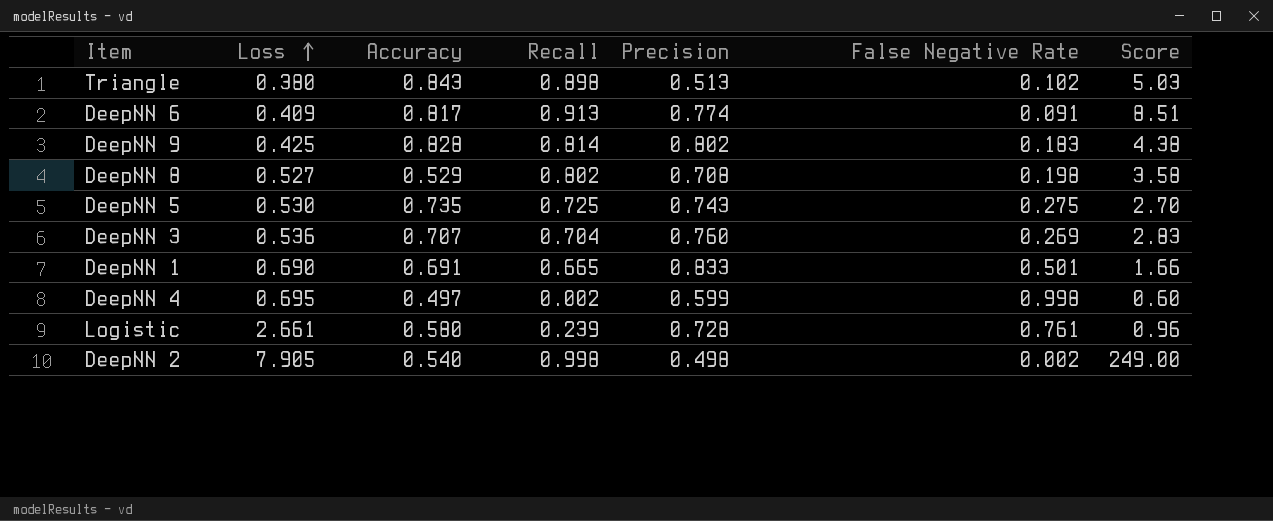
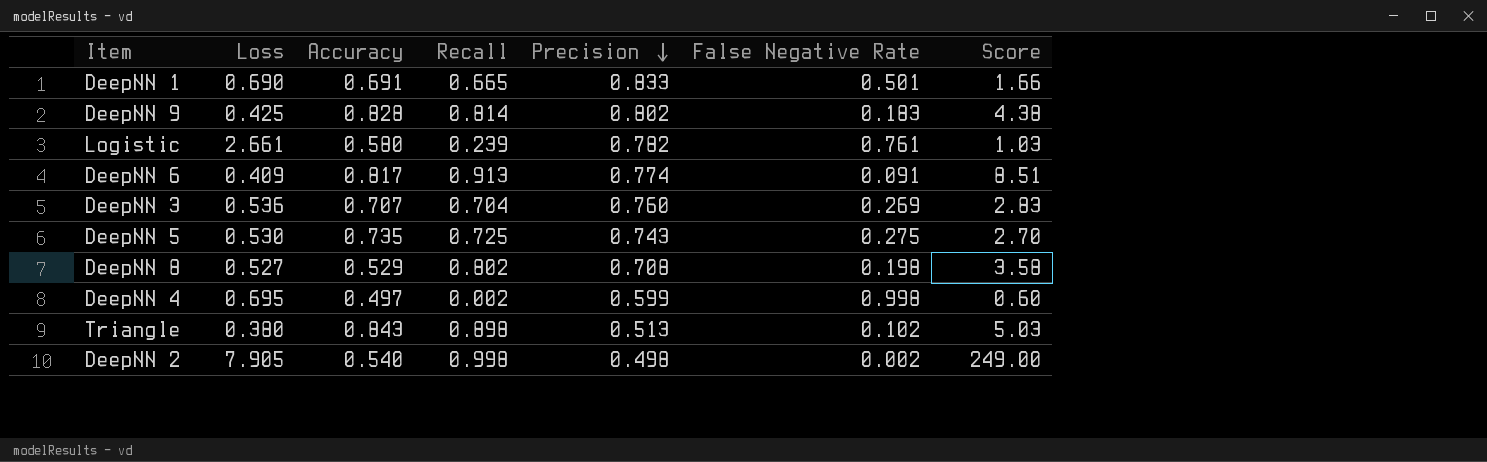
row order: Loss ascending -> Precision descending
Logistic | Precision: 0.728 -> 0.782
Logistic | Score: 0.96 -> 1.03

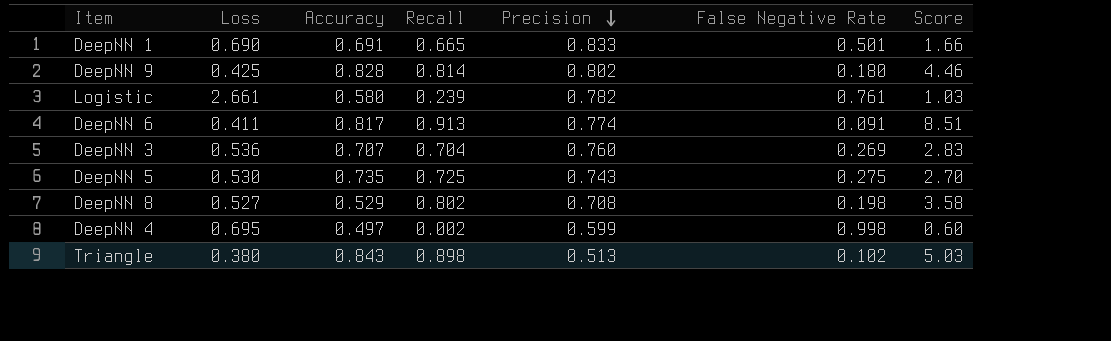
row DeepNN 2: 7.905 | 0.540 | 0.998 | 0.498 | 0.002 | 249.00 -> none
DeepNN 9 | False Negative Rate: 0.183 -> 0.180
DeepNN 9 | Score: 4.38 -> 4.46
DeepNN 6 | Loss: 0.409 -> 0.411

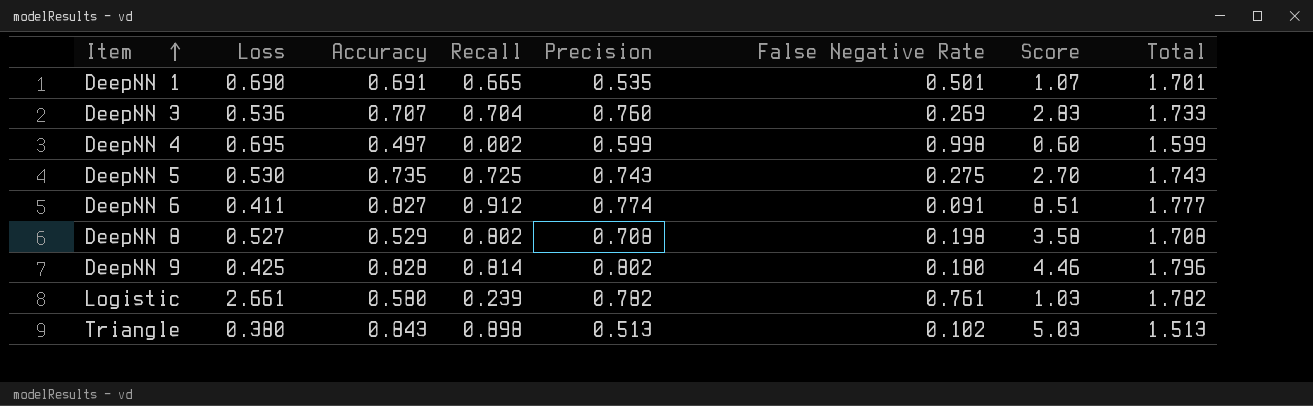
row order: Precision descending -> Item ascending
column Total | formula: none -> [Recall] + [Precision] + [False Negative Rate]
DeepNN 1 | Precision: 0.833 -> 0.535
DeepNN 1 | Score: 1.66 -> 1.07
DeepNN 6 | Accuracy: 0.817 -> 0.827
DeepNN 6 | Recall: 0.913 -> 0.912

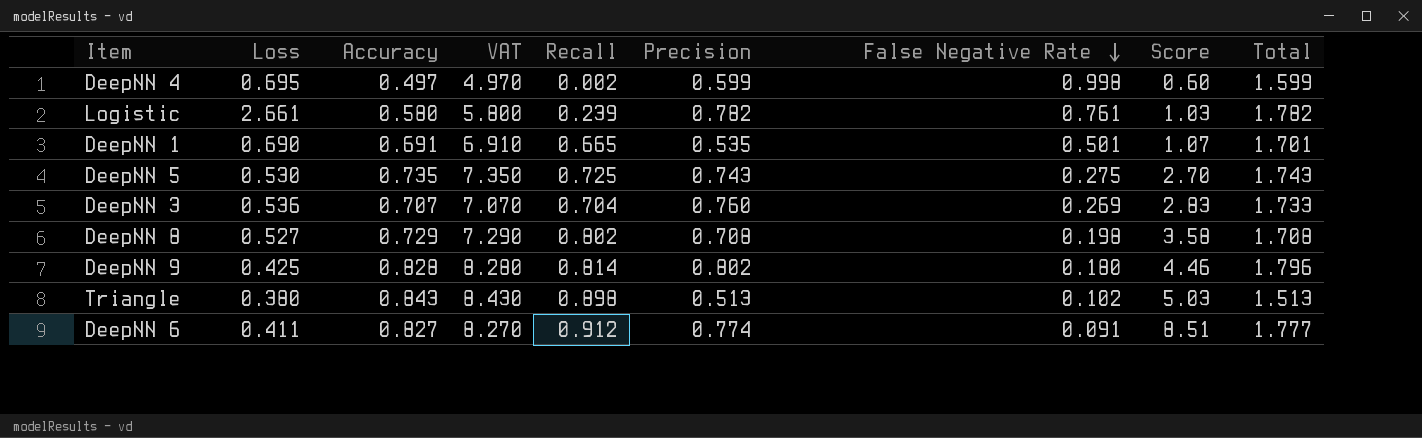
row order: Item ascending -> False Negative Rate descending
column VAT | formula: none -> [Accuracy] * 10
DeepNN 8 | Accuracy: 0.529 -> 0.729

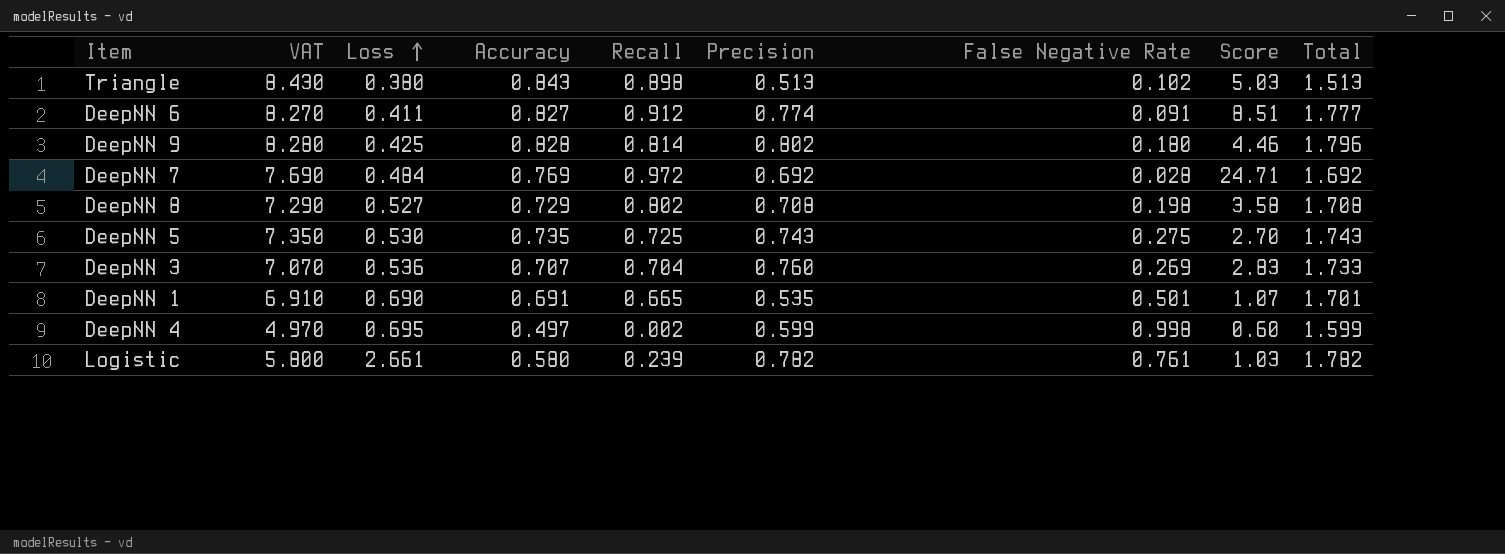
row order: False Negative Rate descending -> Loss ascending
column VAT | position: 4 -> 2
row DeepNN 7: none -> 7.690 | 0.484 | 0.769 | 0.972 | 0.692 | 0.028 | 24.71 | 1.692

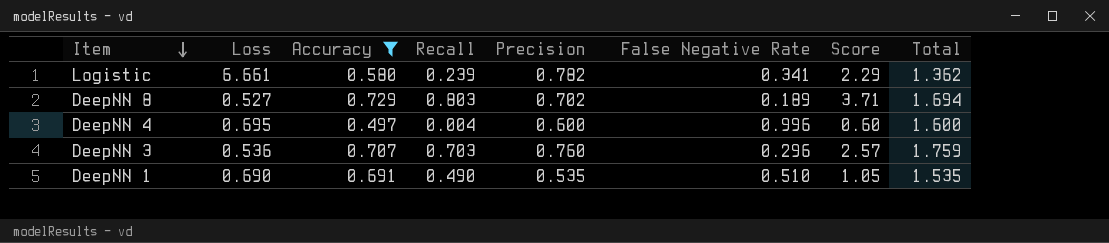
filter: none -> Accuracy <= 0.729
row order: Loss ascending -> Item descending
column VAT | formula: [Accuracy] * 10 -> none
Logistic | Loss: 2.661 -> 6.661
Logistic | False Negative Rate: 0.761 -> 0.341
Logistic | Score: 1.03 -> 2.29
Logistic | Total: 1.782 -> 1.362
DeepNN 8 | Recall: 0.802 -> 0.803
DeepNN 8 | Precision: 0.708 -> 0.702
DeepNN 8 | False Negative Rate: 0.198 -> 0.189
DeepNN 8 | Score: 3.58 -> 3.71
DeepNN 8 | Total: 1.708 -> 1.694
DeepNN 4 | Recall: 0.002 -> 0.004
DeepNN 4 | Precision: 0.599 -> 0.600
DeepNN 4 | False Negative Rate: 0.998 -> 0.996
DeepNN 4 | Total: 1.599 -> 1.600
DeepNN 3 | Recall: 0.704 -> 0.703
DeepNN 3 | False Negative Rate: 0.269 -> 0.296
DeepNN 3 | Score: 2.83 -> 2.57
DeepNN 3 | Total: 1.733 -> 1.759
DeepNN 1 | Recall: 0.665 -> 0.490
DeepNN 1 | False Negative Rate: 0.501 -> 0.510
DeepNN 1 | Score: 1.07 -> 1.05
DeepNN 1 | Total: 1.701 -> 1.535

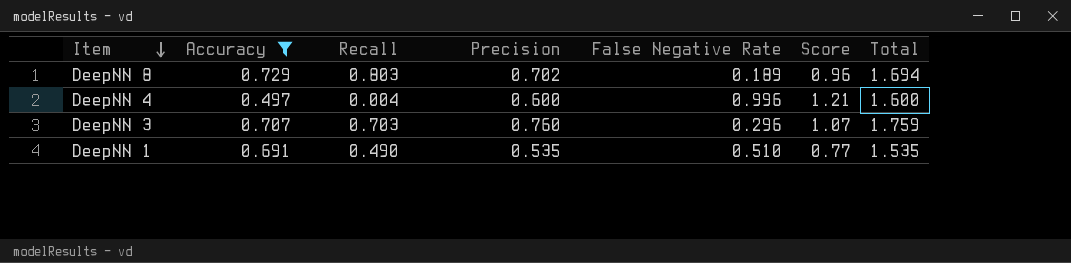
column Loss | position: 2 -> none
column Score | formula: [Precision] / [False Negative Rate] -> [Precision] / [Accuracy]
row Logistic: 6.661 | 0.580 | 0.239 | 0.782 | 0.341 | 2.29 | 1.362 -> none

